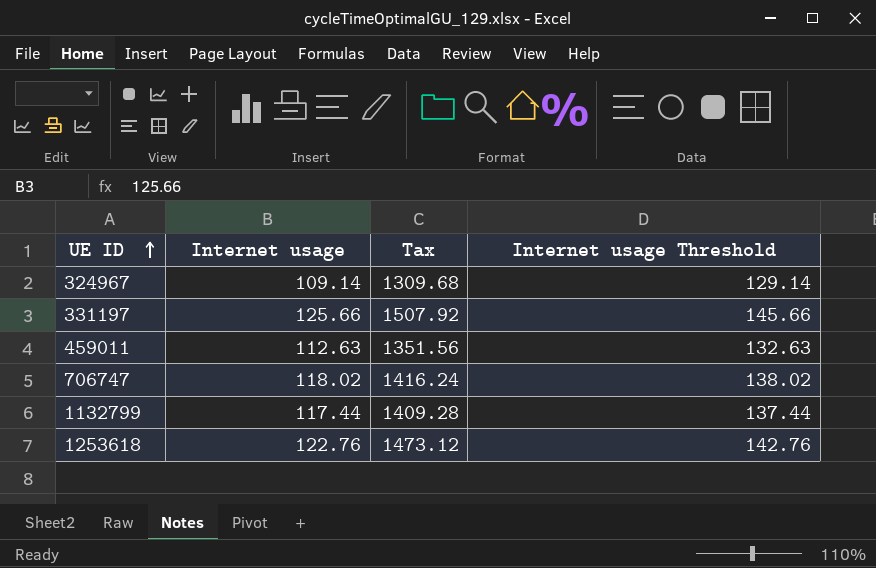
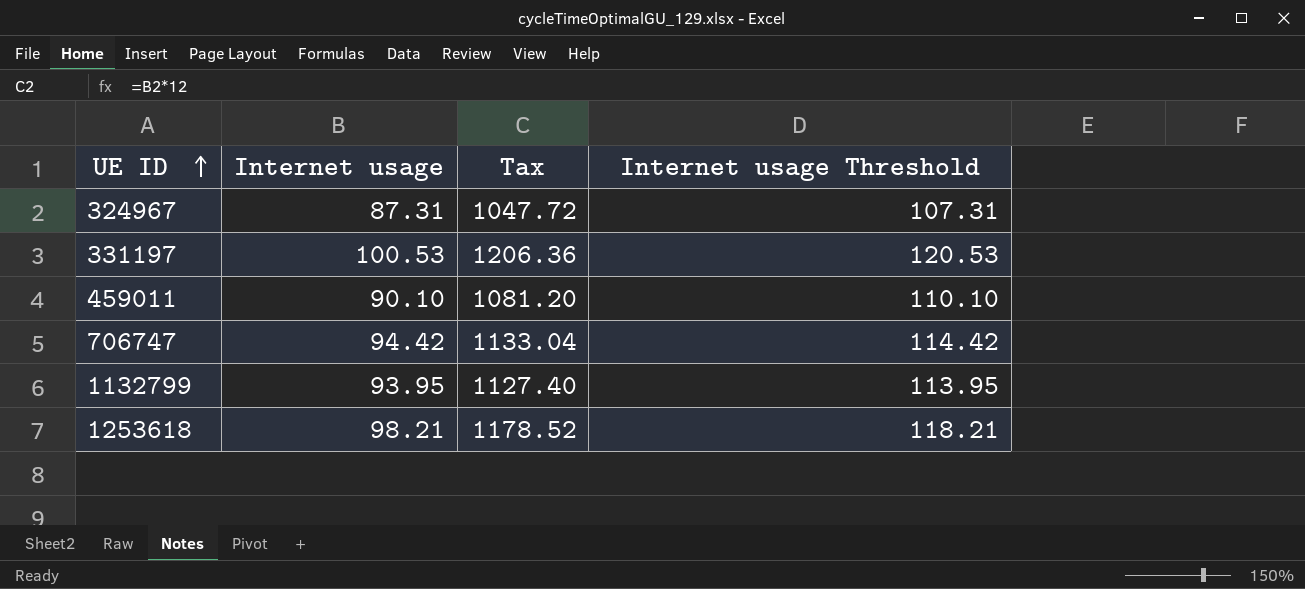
324967 | Internet usage: 109.14 -> 87.31
324967 | Tax: 1309.68 -> 1047.72
324967 | Internet usage Threshold: 129.14 -> 107.31
331197 | Internet usage: 125.66 -> 100.53
331197 | Tax: 1507.92 -> 1206.36
331197 | Internet usage Threshold: 145.66 -> 120.53
459011 | Internet usage: 112.63 -> 90.10
459011 | Tax: 1351.56 -> 1081.20
459011 | Internet usage Threshold: 132.63 -> 110.10
706747 | Internet usage: 118.02 -> 94.42
706747 | Tax: 1416.24 -> 1133.04
706747 | Internet usage Threshold: 138.02 -> 114.42
1132799 | Internet usage: 117.44 -> 93.95
1132799 | Tax: 1409.28 -> 1127.40
1132799 | Internet usage Threshold: 137.44 -> 113.95
1253618 | Internet usage: 122.76 -> 98.21
1253618 | Tax: 1473.12 -> 1178.52
1253618 | Internet usage Threshold: 142.76 -> 118.21

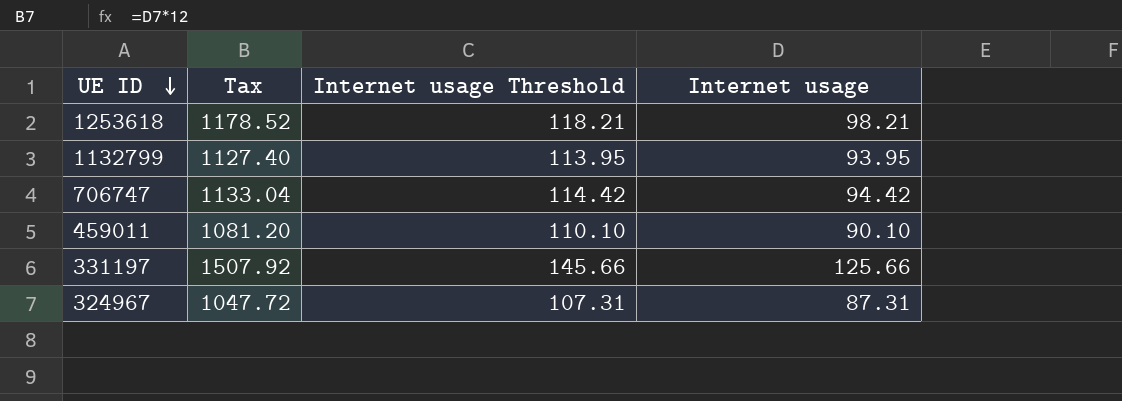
row order: UE ID ascending -> UE ID descending
column Internet usage | position: 2 -> 4
331197 | Tax: 1206.36 -> 1507.92
331197 | Internet usage Threshold: 120.53 -> 145.66
331197 | Internet usage: 100.53 -> 125.66

